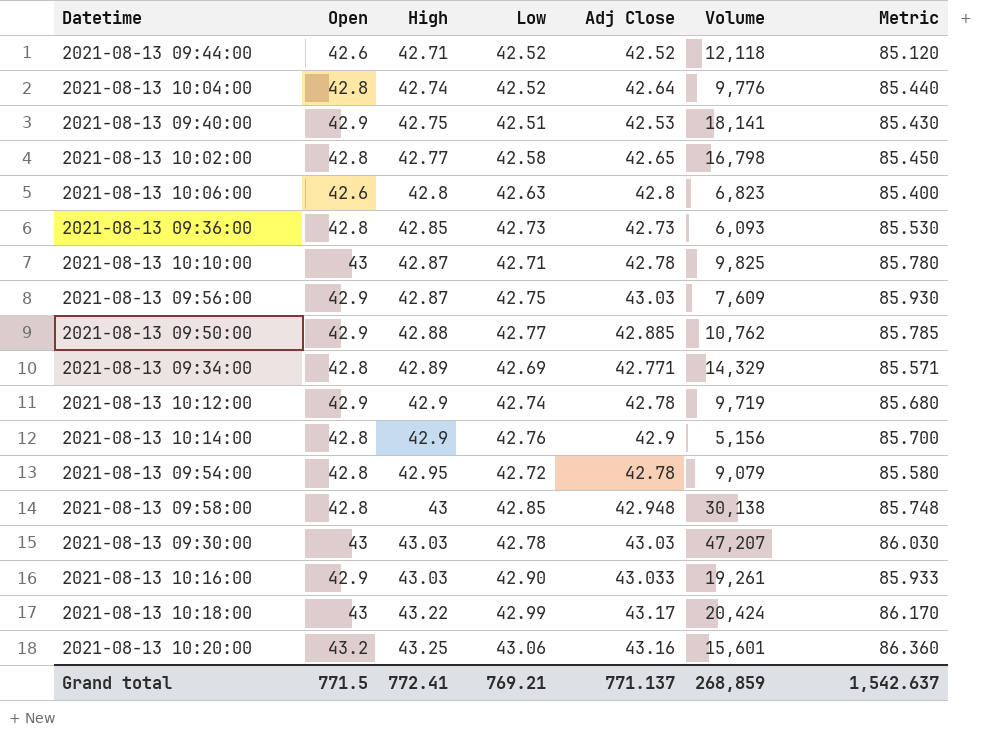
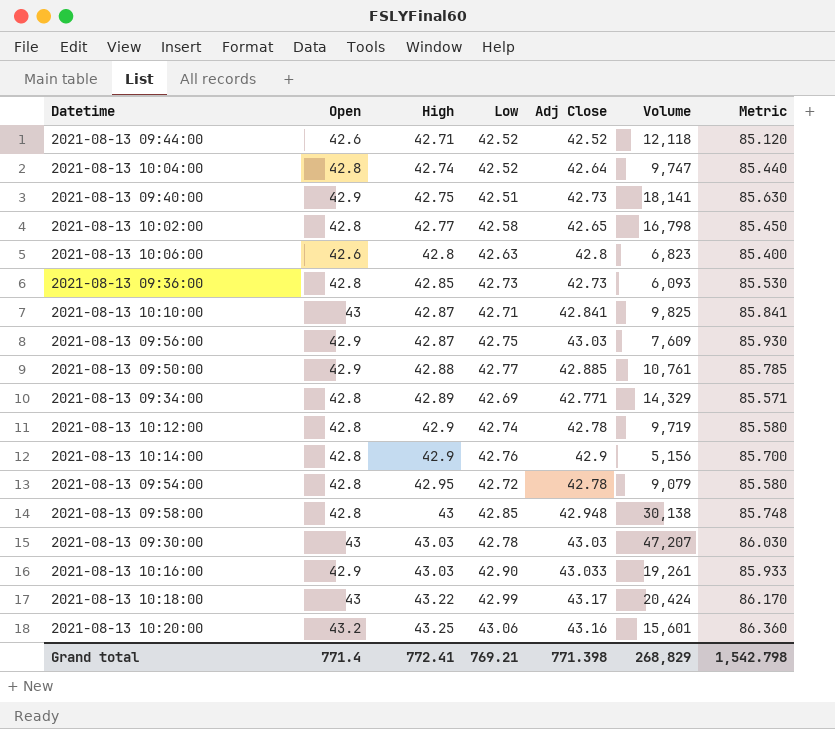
2021-08-13 10:04:00 | Volume: 9,776 -> 9,747
2021-08-13 09:40:00 | Adj Close: 42.53 -> 42.73
2021-08-13 09:40:00 | Metric: 85.430 -> 85.630
2021-08-13 10:10:00 | Adj Close: 42.78 -> 42.841
2021-08-13 10:10:00 | Metric: 85.780 -> 85.841
2021-08-13 09:50:00 | Volume: 10,762 -> 10,761
2021-08-13 10:12:00 | Open: 42.9 -> 42.8
2021-08-13 10:12:00 | Metric: 85.680 -> 85.580
Grand total | Open: 771.5 -> 771.4
Grand total | Adj Close: 771.137 -> 771.398
Grand total | Volume: 268,859 -> 268,829
Grand total | Metric: 1,542.637 -> 1,542.798

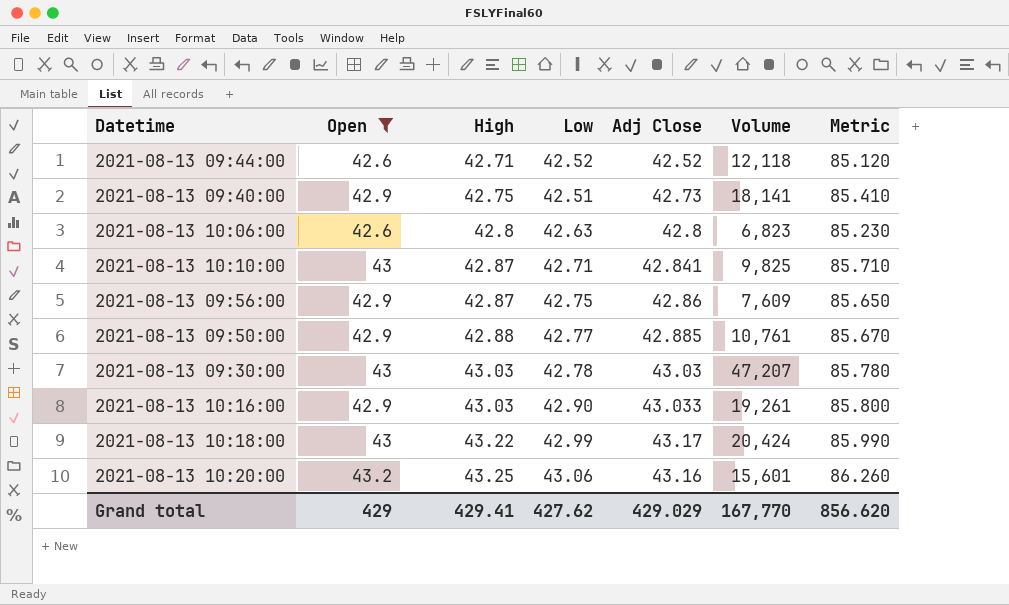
filter: none -> Open != 42.8
column Metric | formula: [Open] + [Adj Close] -> [Open] + [Low]
2021-08-13 09:56:00 | Adj Close: 43.03 -> 42.86
Grand total | Open: 771.4 -> 429
Grand total | High: 772.41 -> 429.41
Grand total | Low: 769.21 -> 427.62
Grand total | Adj Close: 771.398 -> 429.029
Grand total | Volume: 268,829 -> 167,770
Grand total | Metric: 1,542.798 -> 856.620

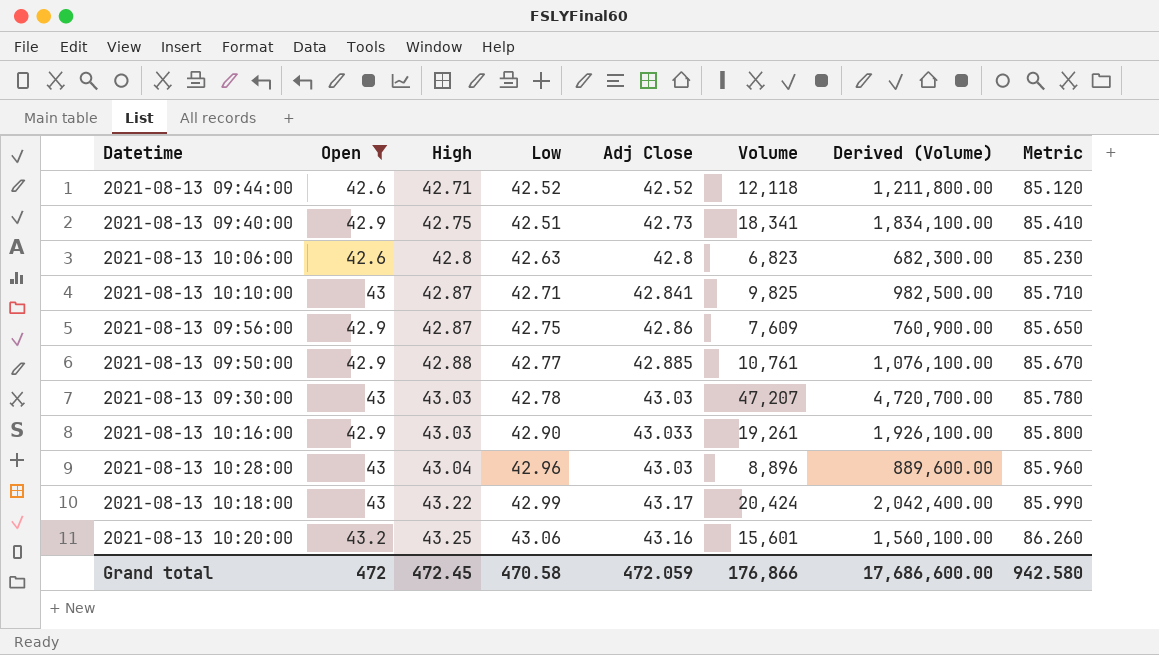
column Derived (Volume) | formula: none -> [Volume] * 100
2021-08-13 09:40:00 | Volume: 18,141 -> 18,341
row 2021-08-13 10:28:00: none -> 43 | 43.04 | 42.96 | 43.03 | 8,896 | 889,600.00 | 85.960
Grand total | Open: 429 -> 472
Grand total | High: 429.41 -> 472.45
Grand total | Low: 427.62 -> 470.58
Grand total | Adj Close: 429.029 -> 472.059
Grand total | Volume: 167,770 -> 176,866
Grand total | Metric: 856.620 -> 942.580

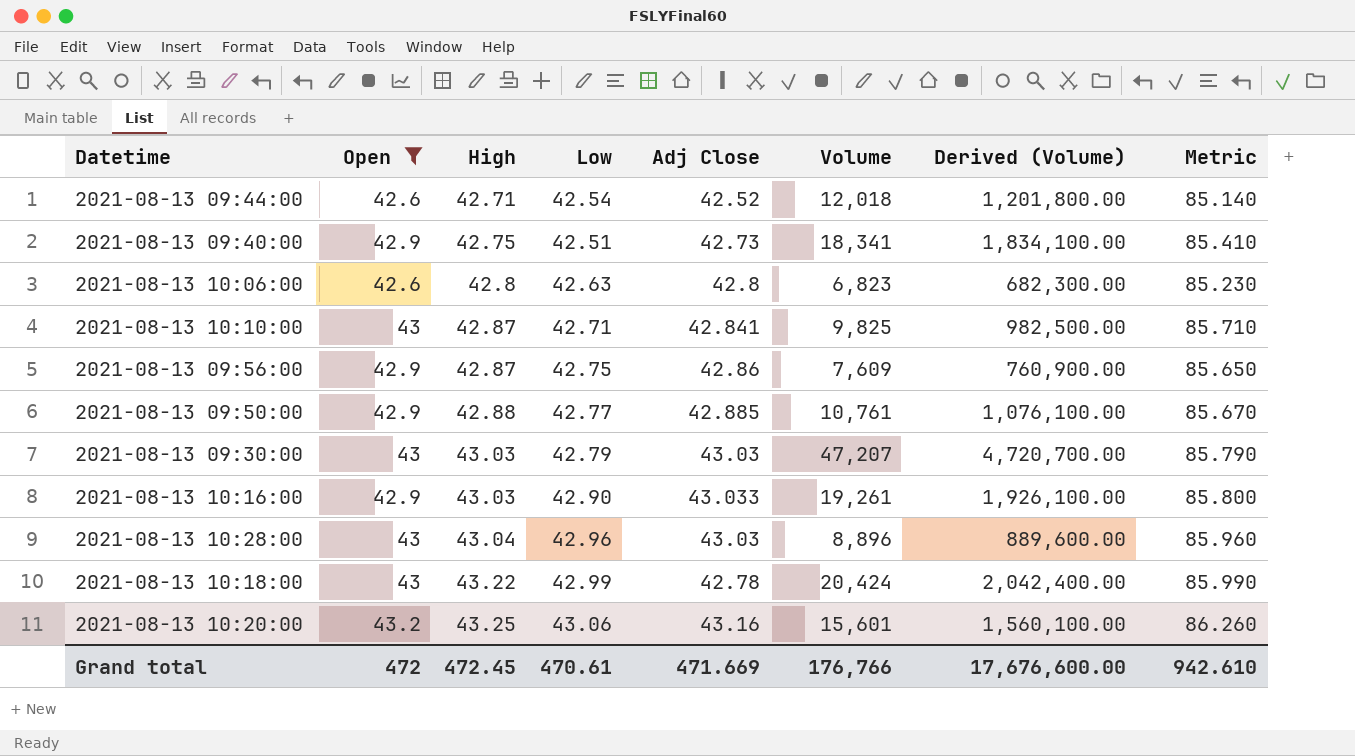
2021-08-13 09:44:00 | Low: 42.52 -> 42.54
2021-08-13 09:44:00 | Volume: 12,118 -> 12,018
2021-08-13 09:44:00 | Derived (Volume): 1,211,800.00 -> 1,201,800.00
2021-08-13 09:44:00 | Metric: 85.120 -> 85.140
2021-08-13 09:30:00 | Low: 42.78 -> 42.79
2021-08-13 09:30:00 | Metric: 85.780 -> 85.790
2021-08-13 10:18:00 | Adj Close: 43.17 -> 42.78
Grand total | Low: 470.58 -> 470.61
Grand total | Adj Close: 472.059 -> 471.669
Grand total | Volume: 176,866 -> 176,766
Grand total | Derived (Volume): 17,686,600.00 -> 17,676,600.00
Grand total | Metric: 942.580 -> 942.610

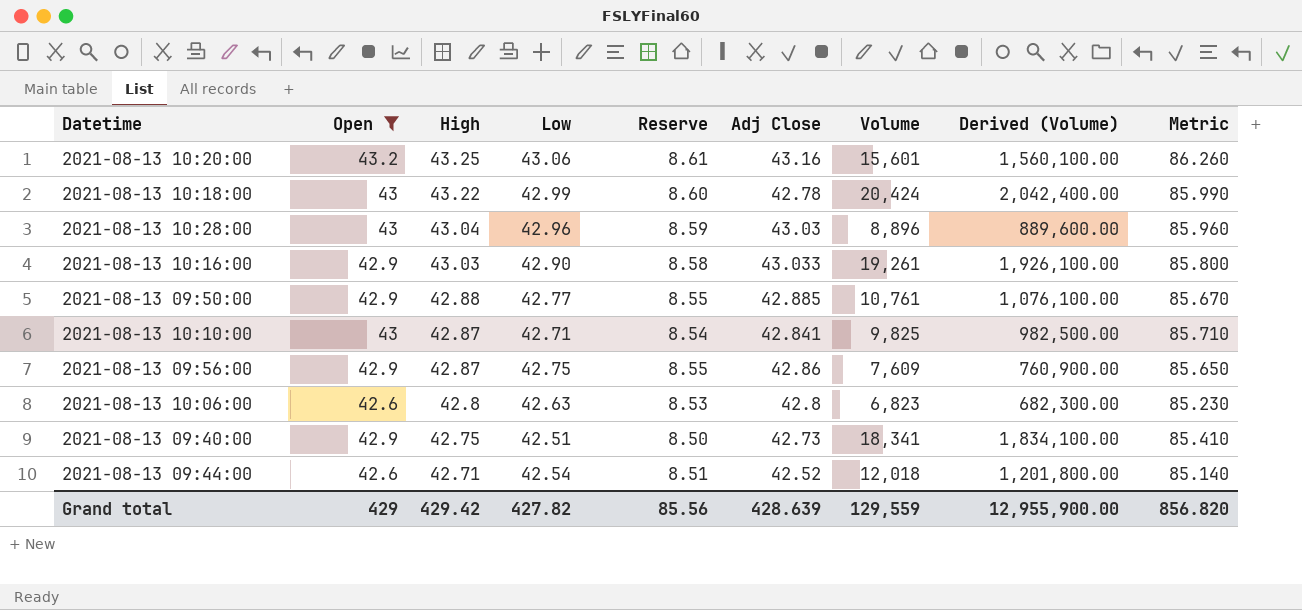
row order: High ascending -> High descending
column Reserve | formula: none -> [Low] * 0.2
row 2021-08-13 09:30:00: 43 | 43.03 | 42.79 | 43.03 | 47,207 | 4,720,700.00 | 85.790 -> none
Grand total | Open: 472 -> 429
Grand total | High: 472.45 -> 429.42
Grand total | Low: 470.61 -> 427.82
Grand total | Adj Close: 471.669 -> 428.639
Grand total | Volume: 176,766 -> 129,559
Grand total | Derived (Volume): 17,676,600.00 -> 12,955,900.00
Grand total | Metric: 942.610 -> 856.820

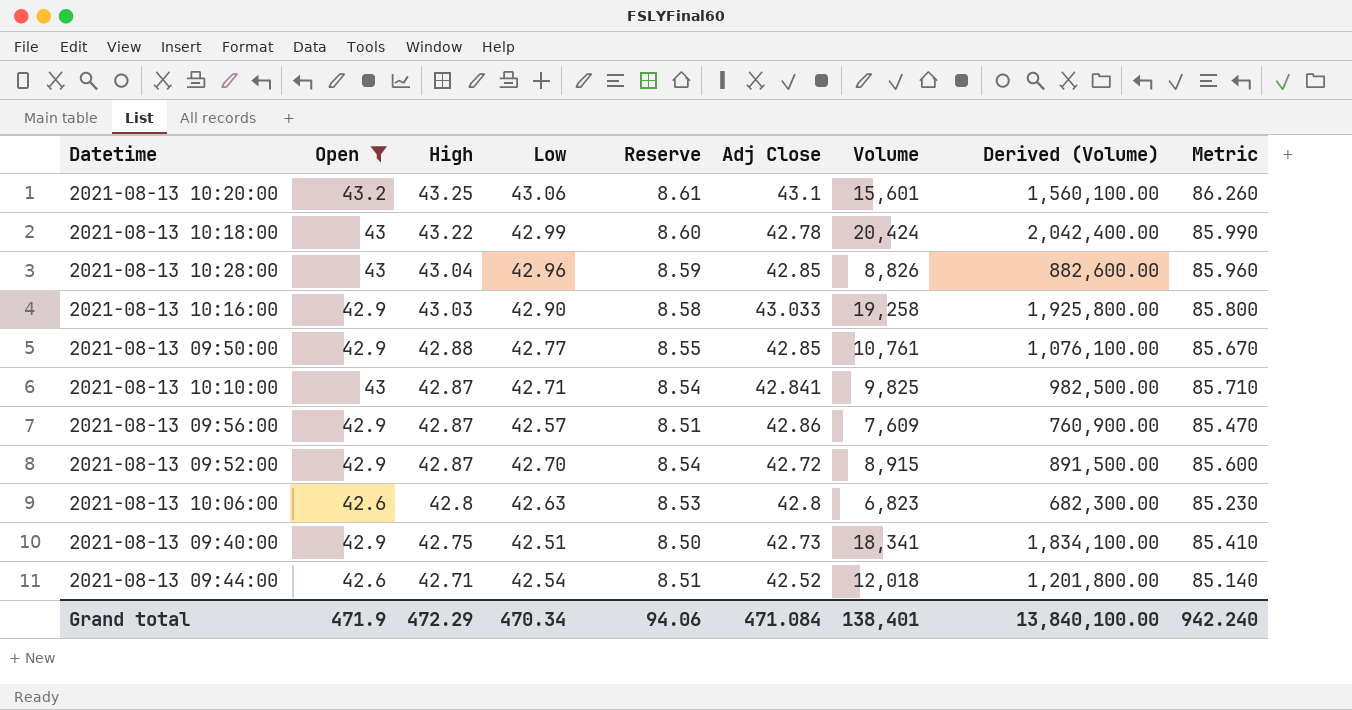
2021-08-13 10:20:00 | Adj Close: 43.16 -> 43.1
2021-08-13 10:28:00 | Adj Close: 43.03 -> 42.85
2021-08-13 10:28:00 | Volume: 8,896 -> 8,826
2021-08-13 10:28:00 | Derived (Volume): 889,600.00 -> 882,600.00
2021-08-13 10:16:00 | Volume: 19,261 -> 19,258
2021-08-13 10:16:00 | Derived (Volume): 1,926,100.00 -> 1,925,800.00
2021-08-13 09:50:00 | Adj Close: 42.885 -> 42.85
2021-08-13 09:56:00 | Low: 42.75 -> 42.57
2021-08-13 09:56:00 | Reserve: 8.55 -> 8.51
2021-08-13 09:56:00 | Metric: 85.650 -> 85.470
row 2021-08-13 09:52:00: none -> 42.9 | 42.87 | 42.70 | 8.54 | 42.72 | 8,915 | 891,500.00 | 85.600
Grand total | Open: 429 -> 471.9
Grand total | High: 429.42 -> 472.29
Grand total | Low: 427.82 -> 470.34
Grand total | Reserve: 85.56 -> 94.06
Grand total | Adj Close: 428.639 -> 471.084
Grand total | Volume: 129,559 -> 138,401
Grand total | Derived (Volume): 12,955,900.00 -> 13,840,100.00
Grand total | Metric: 856.820 -> 942.240

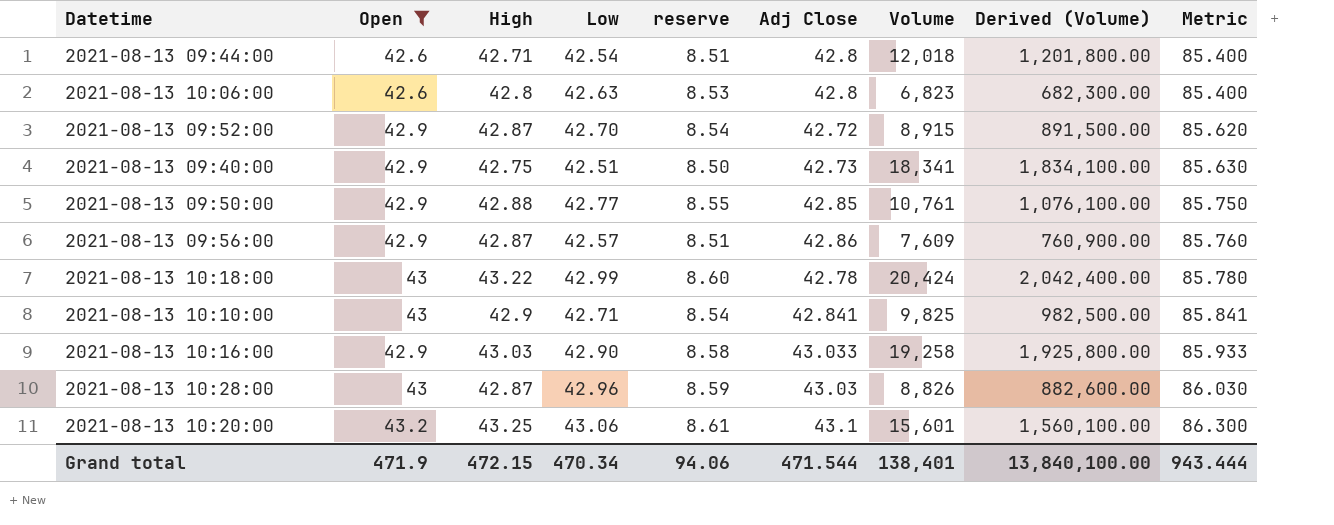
row order: High descending -> Metric ascending
column name: Reserve -> reserve
column Metric | formula: [Open] + [Low] -> [Open] + [Adj Close]
2021-08-13 09:44:00 | Adj Close: 42.52 -> 42.8
2021-08-13 10:10:00 | High: 42.87 -> 42.9
2021-08-13 10:28:00 | High: 43.04 -> 42.87
2021-08-13 10:28:00 | Adj Close: 42.85 -> 43.03
Grand total | High: 472.29 -> 472.15
Grand total | Adj Close: 471.084 -> 471.544
Grand total | Metric: 942.240 -> 943.444

